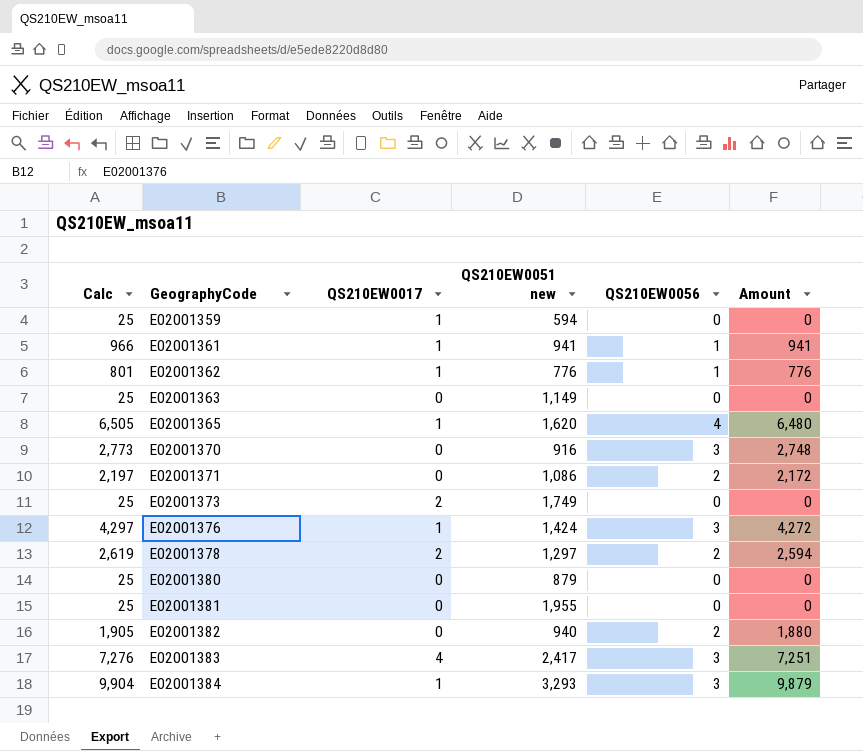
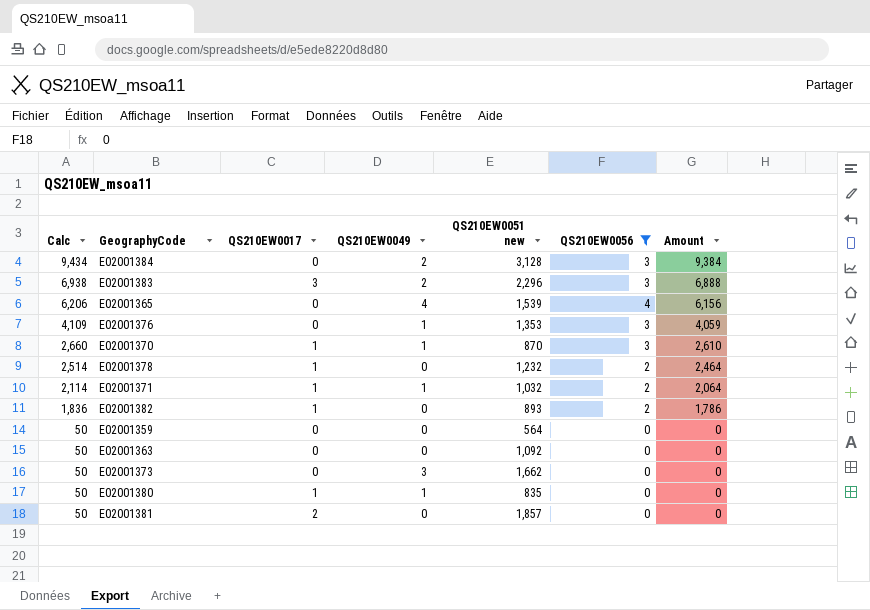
filter: none -> QS210EW0056 != 1
row order: GeographyCode ascending -> Calc descending
column Calc | formula: [Amount] + 25 -> [Amount] + 50
column QS210EW0049 | position: none -> 4
E02001384 | QS210EW0017: 1 -> 0
E02001384 | QS210EW0051 new: 3,293 -> 3,128
E02001384 | Amount: 9,879 -> 9,384
E02001383 | QS210EW0017: 4 -> 3
E02001383 | QS210EW0051 new: 2,417 -> 2,296
E02001383 | Amount: 7,251 -> 6,888
E02001365 | QS210EW0017: 1 -> 0
E02001365 | QS210EW0051 new: 1,620 -> 1,539
E02001365 | Amount: 6,480 -> 6,156
E02001376 | QS210EW0017: 1 -> 0
E02001376 | QS210EW0051 new: 1,424 -> 1,353
E02001376 | Amount: 4,272 -> 4,059
E02001370 | QS210EW0017: 0 -> 1
E02001370 | QS210EW0051 new: 916 -> 870
E02001370 | Amount: 2,748 -> 2,610
E02001378 | QS210EW0017: 2 -> 1
E02001378 | QS210EW0051 new: 1,297 -> 1,232
E02001378 | Amount: 2,594 -> 2,464
E02001371 | QS210EW0017: 0 -> 1
E02001371 | QS210EW0051 new: 1,086 -> 1,032
E02001371 | Amount: 2,172 -> 2,064
E02001382 | QS210EW0017: 0 -> 1
E02001382 | QS210EW0051 new: 940 -> 893
E02001382 | Amount: 1,880 -> 1,786
E02001359 | QS210EW0017: 1 -> 0
E02001359 | QS210EW0051 new: 594 -> 564
E02001363 | QS210EW0051 new: 1,149 -> 1,092
E02001373 | QS210EW0017: 2 -> 0
E02001373 | QS210EW0051 new: 1,749 -> 1,662
E02001380 | QS210EW0017: 0 -> 1
E02001380 | QS210EW0051 new: 879 -> 835
E02001381 | QS210EW0017: 0 -> 2
E02001381 | QS210EW0051 new: 1,955 -> 1,857

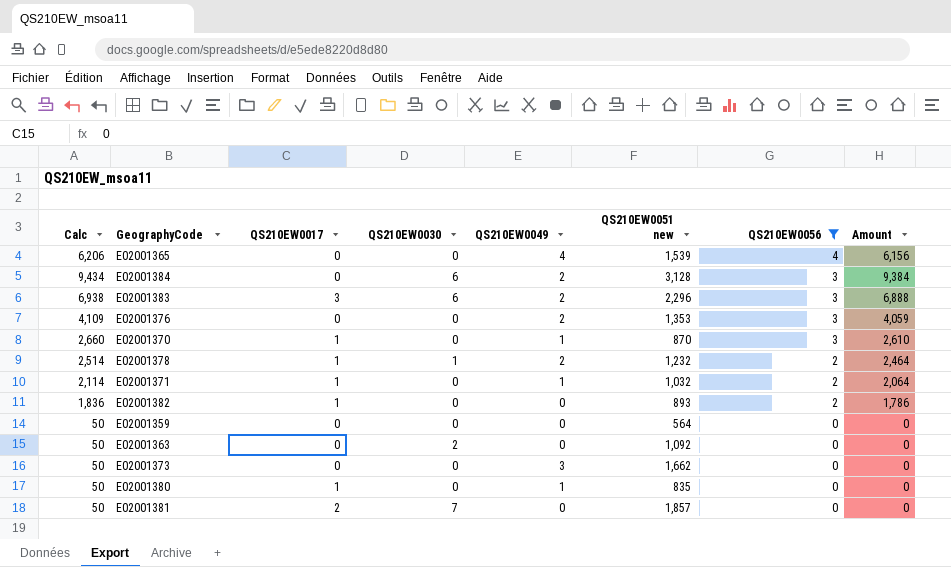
row order: Calc descending -> QS210EW0056 descending
column QS210EW0030 | position: none -> 4
E02001376 | QS210EW0049: 1 -> 2
E02001378 | QS210EW0049: 0 -> 2

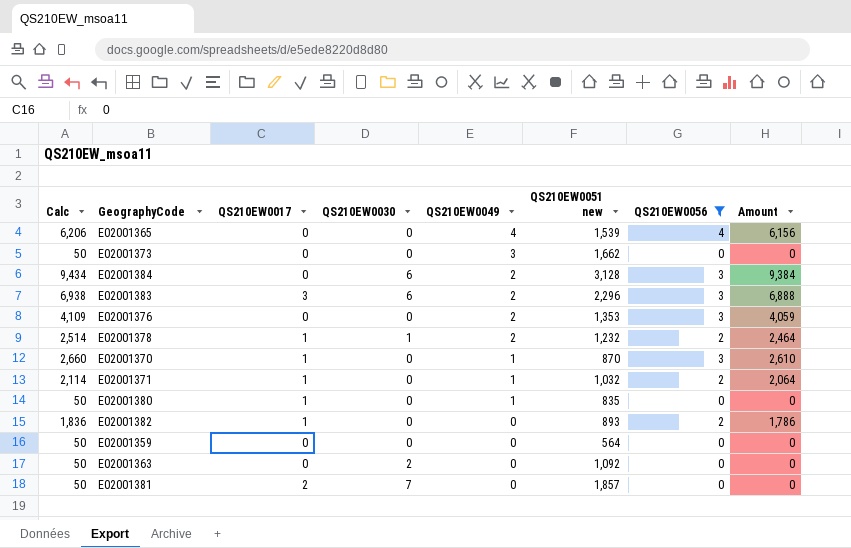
row order: QS210EW0056 descending -> QS210EW0049 descending

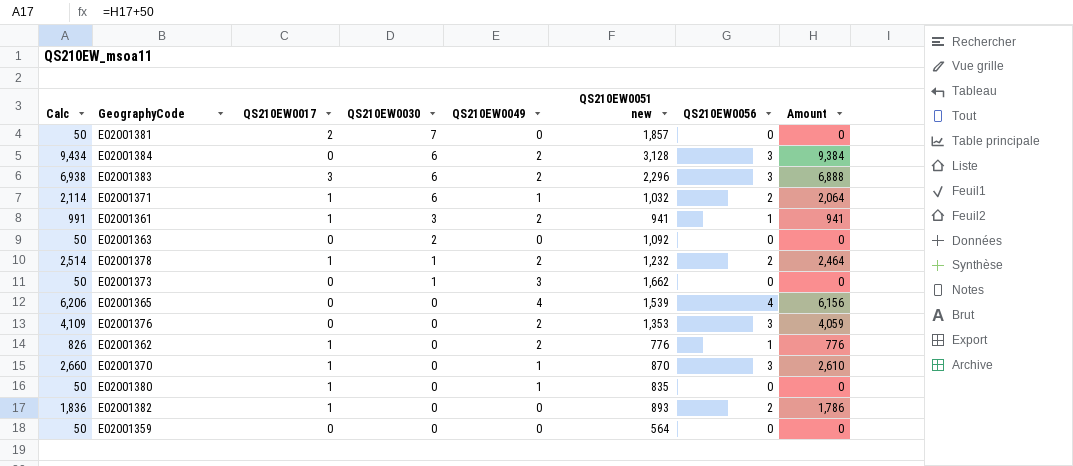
filter: QS210EW0056 != 1 -> none
row order: QS210EW0049 descending -> QS210EW0030 descending
E02001371 | QS210EW0030: 0 -> 6
E02001373 | QS210EW0030: 0 -> 1

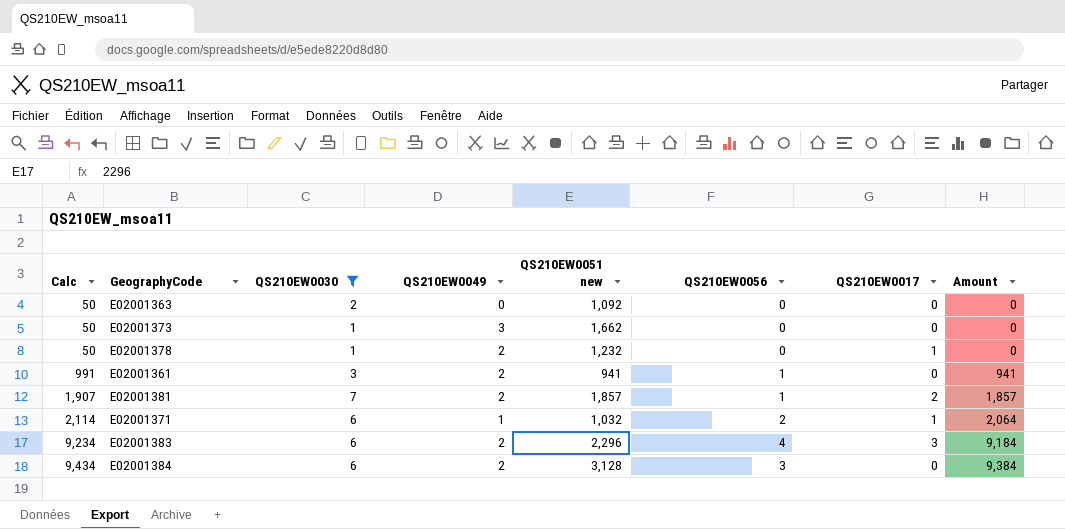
filter: none -> QS210EW0030 != 0
row order: QS210EW0030 descending -> Calc ascending
column QS210EW0017 | position: 3 -> 7
E02001378 | Calc: 2,514 -> 50
E02001378 | QS210EW0056: 2 -> 0
E02001378 | Amount: 2,464 -> 0
E02001361 | QS210EW0017: 1 -> 0
E02001381 | Calc: 50 -> 1,907
E02001381 | QS210EW0049: 0 -> 2
E02001381 | QS210EW0056: 0 -> 1
E02001381 | Amount: 0 -> 1,857
E02001383 | Calc: 6,938 -> 9,234
E02001383 | QS210EW0056: 3 -> 4
E02001383 | Amount: 6,888 -> 9,184

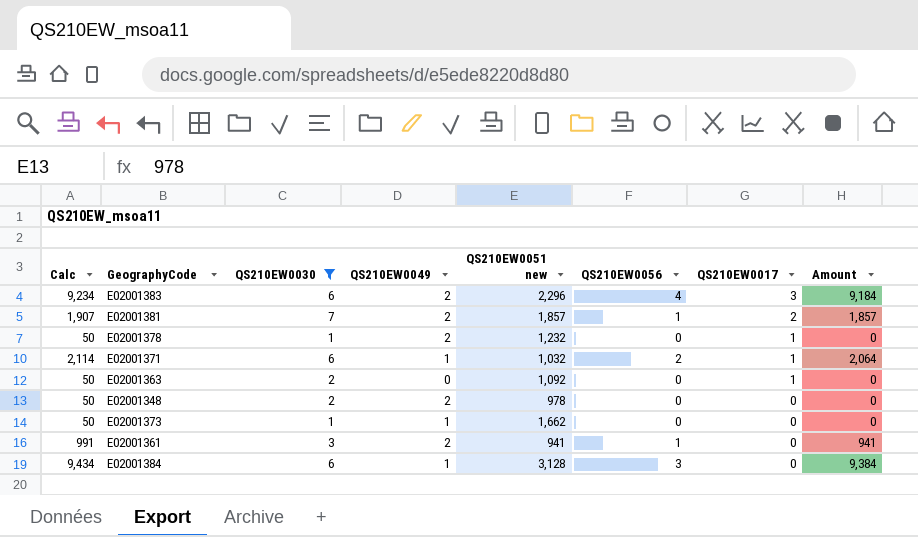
row order: Calc ascending -> QS210EW0017 descending
E02001363 | QS210EW0017: 0 -> 1
row E02001348: none -> 50 | 2 | 2 | 978 | 0 | 0 | 0
E02001373 | QS210EW0049: 3 -> 1
E02001384 | QS210EW0049: 2 -> 1

